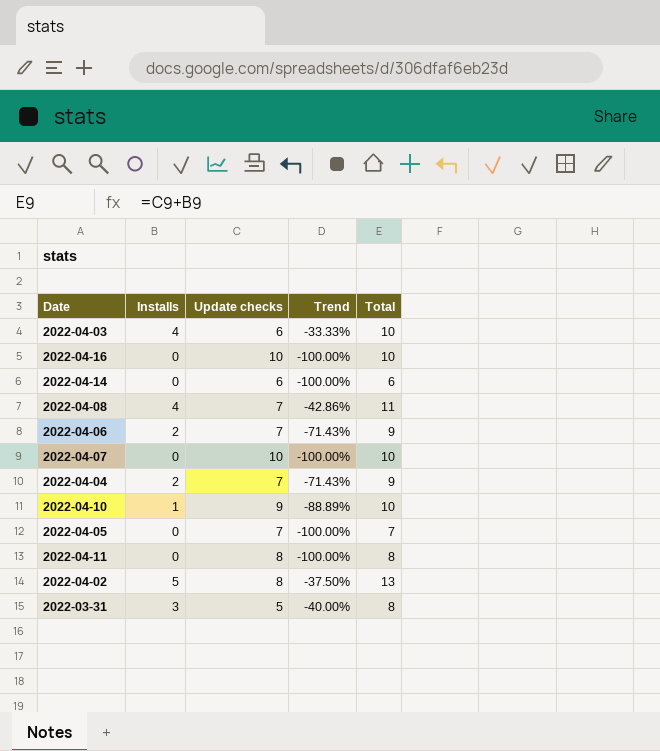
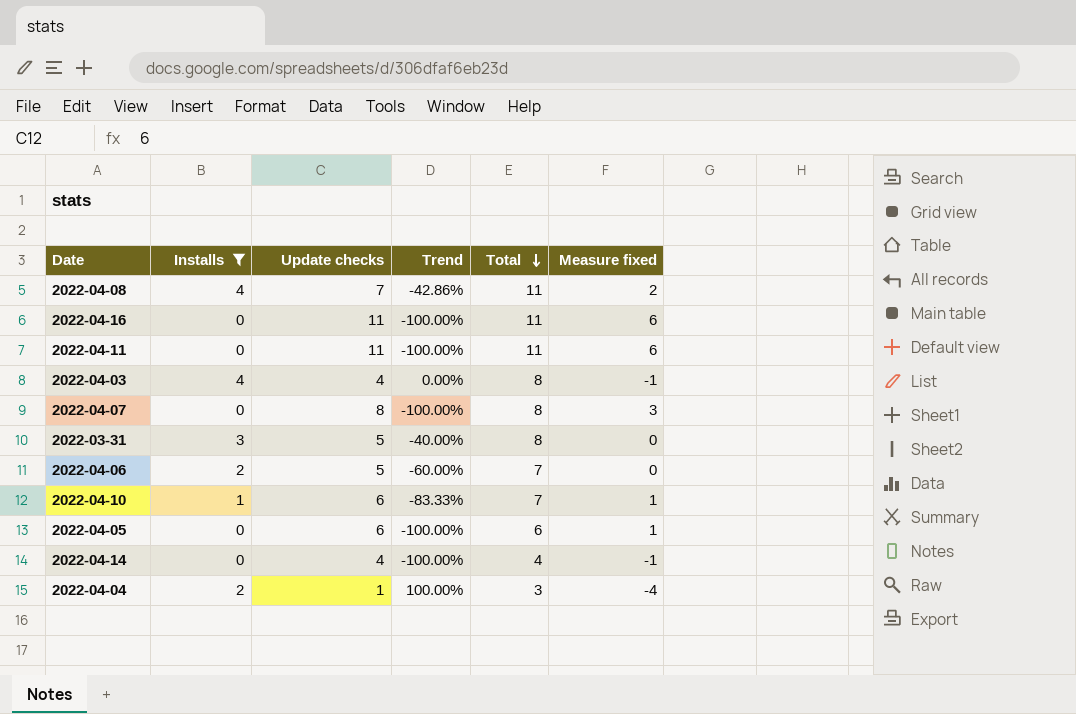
filter: none -> Installs != 5
row order: none -> Total descending
column Measure fixed | formula: none -> [Update checks] - 5
2022-04-16 | Update checks: 10 -> 11
2022-04-16 | Total: 10 -> 11
2022-04-11 | Update checks: 8 -> 11
2022-04-11 | Total: 8 -> 11
2022-04-03 | Update checks: 6 -> 4
2022-04-03 | Trend: -33.33% -> 0.00%
2022-04-03 | Total: 10 -> 8
2022-04-07 | Update checks: 10 -> 8
2022-04-07 | Total: 10 -> 8
2022-04-06 | Update checks: 7 -> 5
2022-04-06 | Trend: -71.43% -> -60.00%
2022-04-06 | Total: 9 -> 7
2022-04-10 | Update checks: 9 -> 6
2022-04-10 | Trend: -88.89% -> -83.33%
2022-04-10 | Total: 10 -> 7
2022-04-05 | Update checks: 7 -> 6
2022-04-05 | Total: 7 -> 6
2022-04-14 | Update checks: 6 -> 4
2022-04-14 | Total: 6 -> 4
2022-04-04 | Update checks: 7 -> 1
2022-04-04 | Trend: -71.43% -> 100.00%
2022-04-04 | Total: 9 -> 3

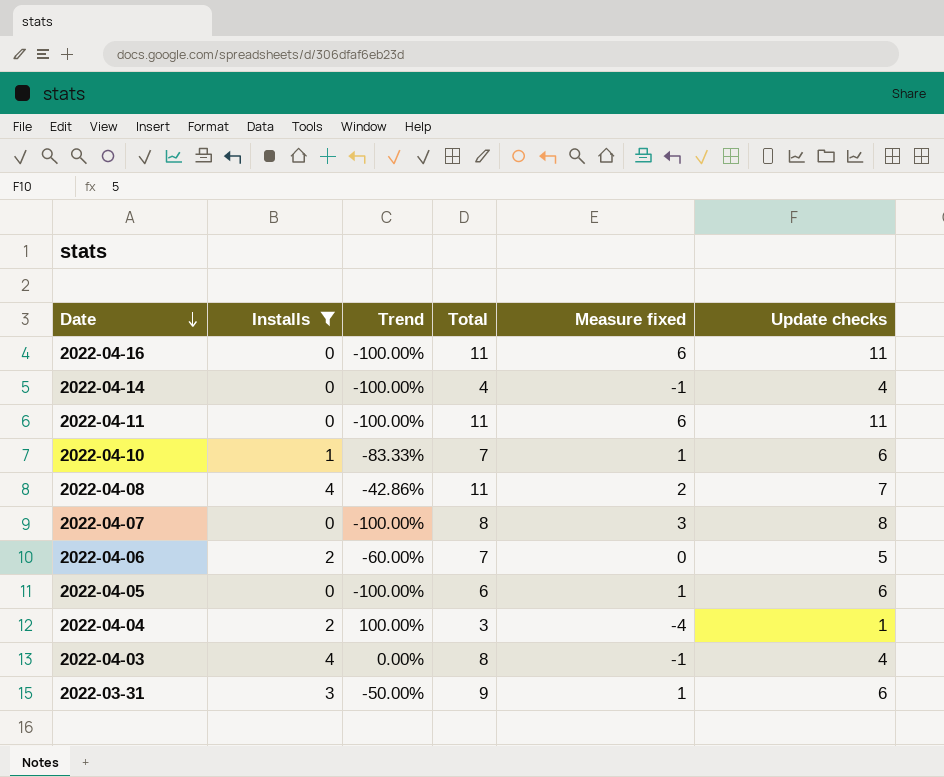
row order: Total descending -> Date descending
column Update checks | position: 3 -> 6
2022-03-31 | Trend: -40.00% -> -50.00%
2022-03-31 | Total: 8 -> 9
2022-03-31 | Measure fixed: 0 -> 1
2022-03-31 | Update checks: 5 -> 6

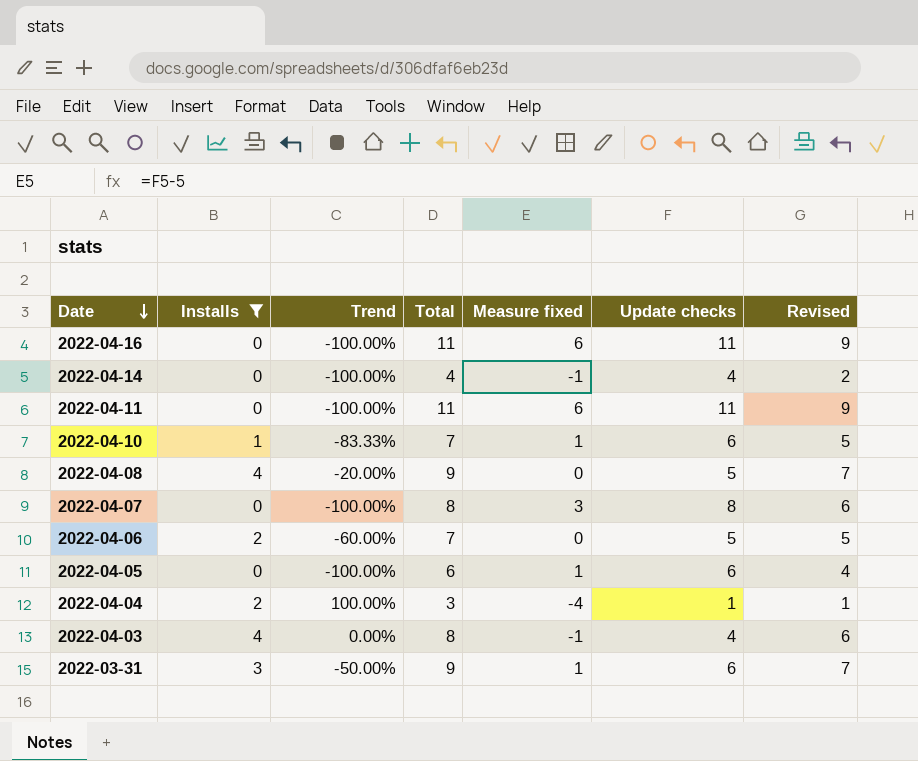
column Revised | formula: none -> [Total] - 2
2022-04-08 | Trend: -42.86% -> -20.00%
2022-04-08 | Total: 11 -> 9
2022-04-08 | Measure fixed: 2 -> 0
2022-04-08 | Update checks: 7 -> 5

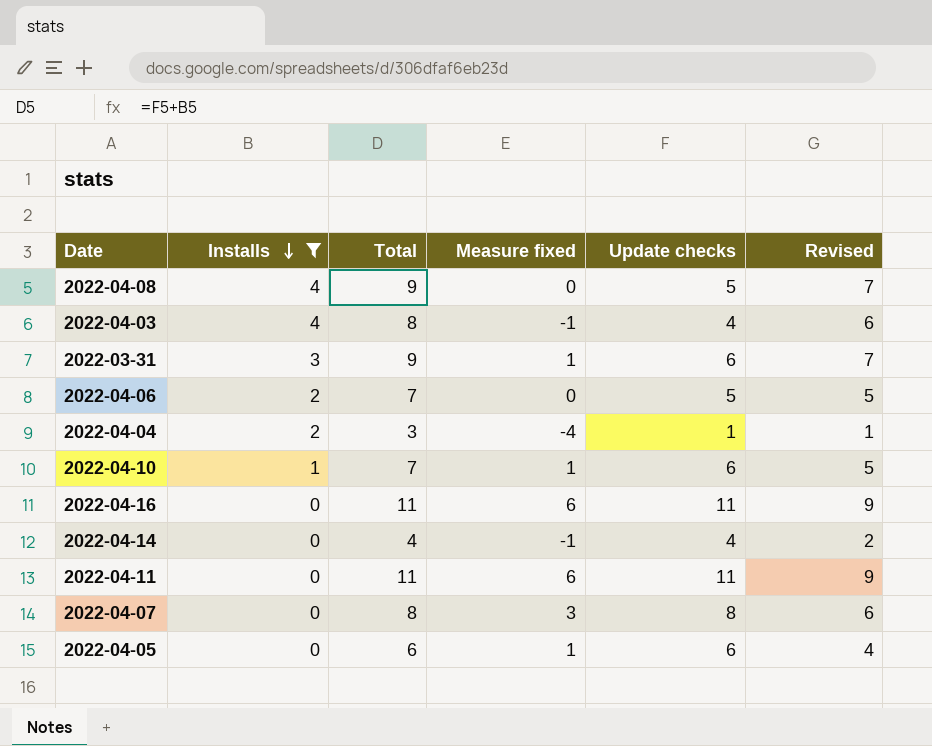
row order: Date descending -> Installs descending
column Trend | formula: ([Installs] - [Update checks]) / [Update checks] -> none

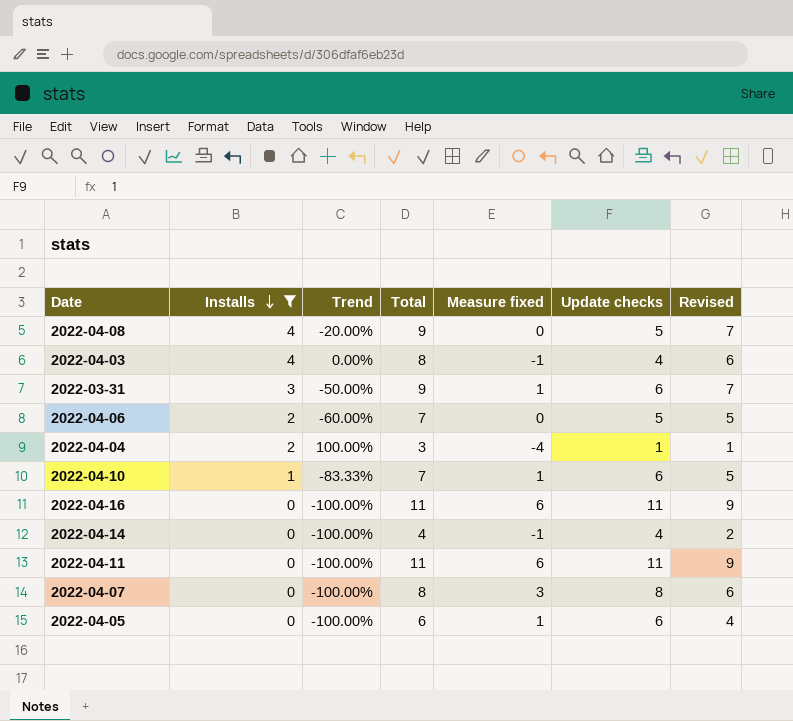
column Trend | formula: none -> ([Installs] - [Update checks]) / [Update checks]

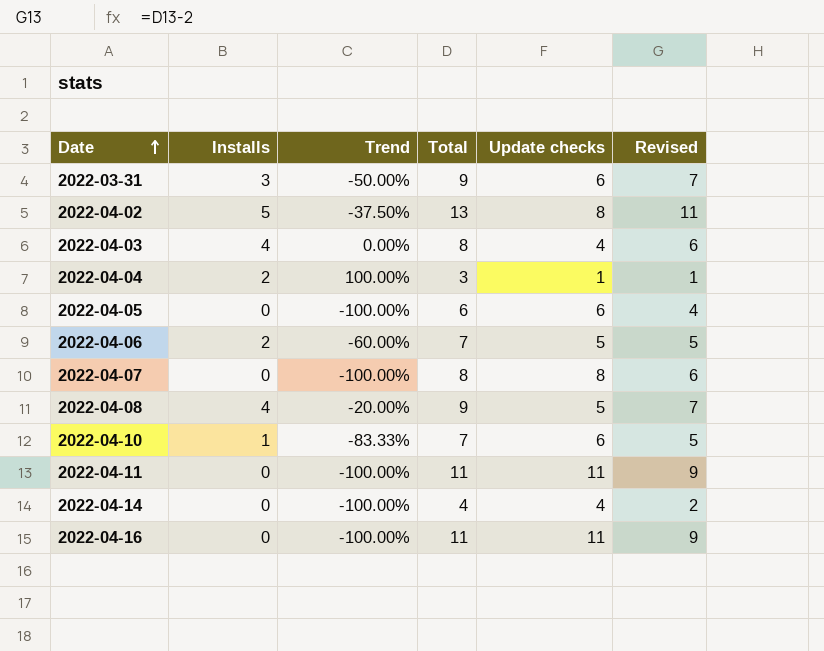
filter: Installs != 5 -> none
row order: Installs descending -> Date ascending
column Measure fixed | formula: [Update checks] - 5 -> none

